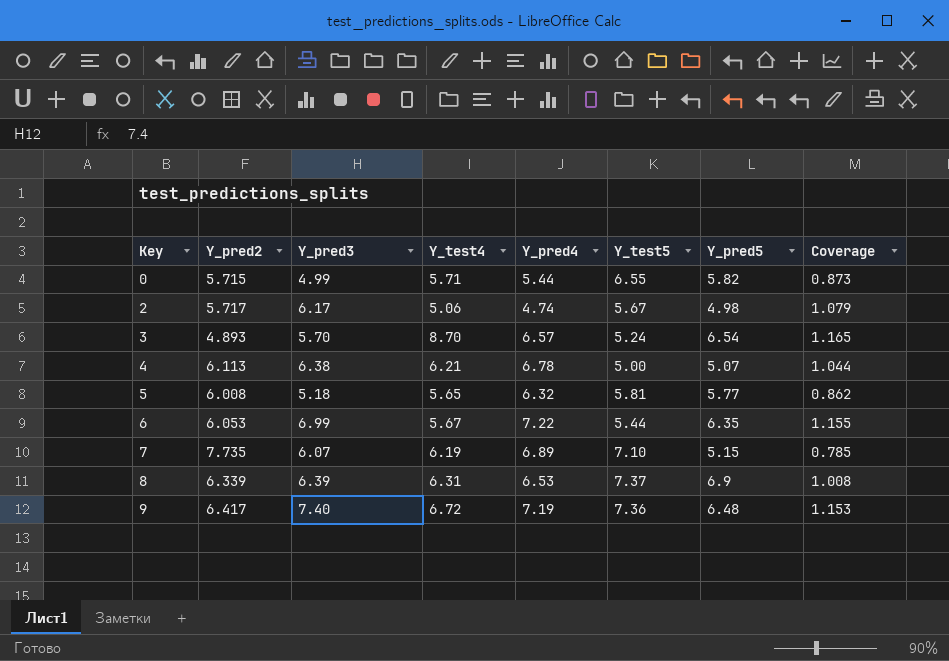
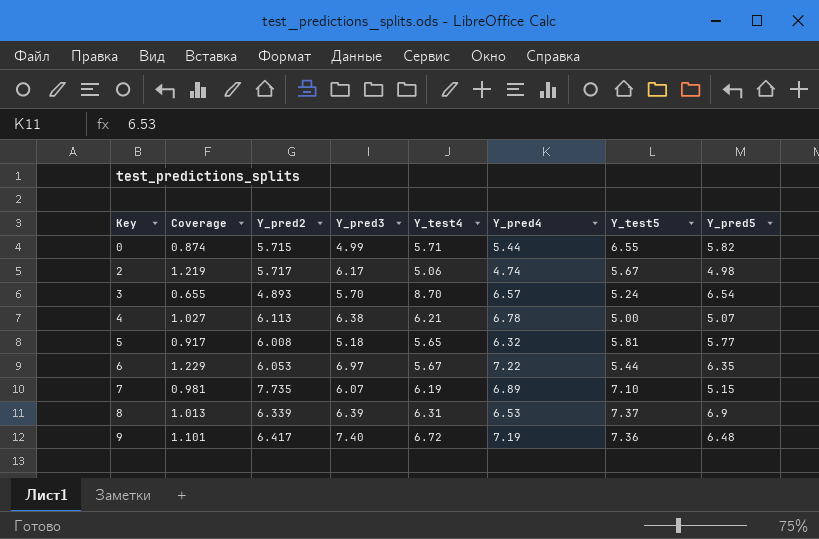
column Coverage | formula: [Y_pred3] / [Y_pred2] -> [Y_pred3] / [Y_test4]
column Coverage | position: 8 -> 2
6 | Y_pred3: 6.99 -> 6.97

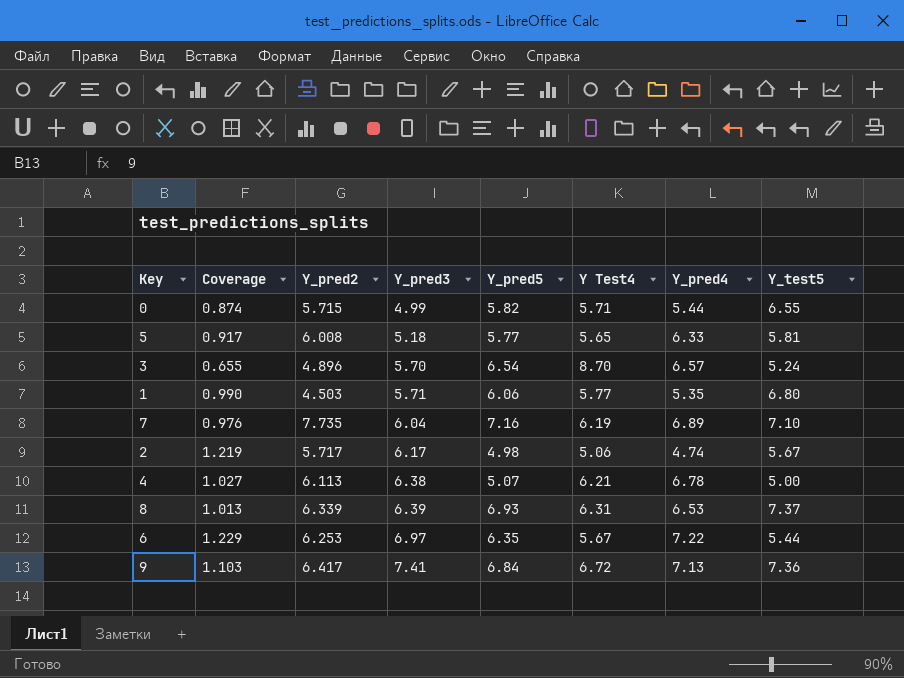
row order: Key ascending -> Y_pred3 ascending
column Y_pred5 | position: 8 -> 5
column name: Y_test4 -> Y Test4
5 | Y_pred4: 6.32 -> 6.33
3 | Y_pred2: 4.893 -> 4.896
row 1: none -> 0.990 | 4.503 | 5.71 | 6.06 | 5.77 | 5.35 | 6.80
7 | Coverage: 0.981 -> 0.976
7 | Y_pred3: 6.07 -> 6.04
7 | Y_pred5: 5.15 -> 7.16
8 | Y_pred5: 6.9 -> 6.93
6 | Y_pred2: 6.053 -> 6.253
9 | Coverage: 1.101 -> 1.103
9 | Y_pred3: 7.40 -> 7.41
9 | Y_pred5: 6.48 -> 6.84
9 | Y_pred4: 7.19 -> 7.13

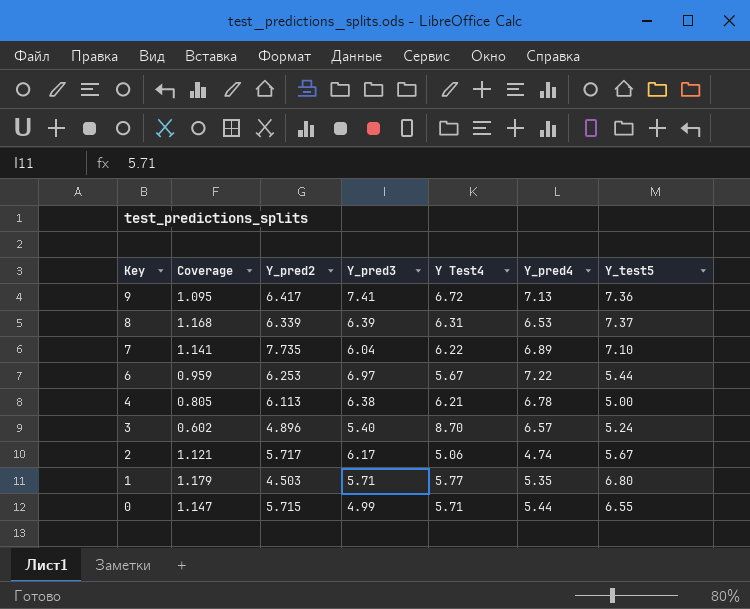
row order: Y_pred3 ascending -> Key descending
column Y_pred5 | position: 5 -> none
column Coverage | formula: [Y_pred3] / [Y Test4] -> [Y_test5] / [Y Test4]
row 5: 0.917 | 6.008 | 5.18 | 5.77 | 5.65 | 6.33 | 5.81 -> none
7 | Y Test4: 6.19 -> 6.22
3 | Y_pred3: 5.70 -> 5.40

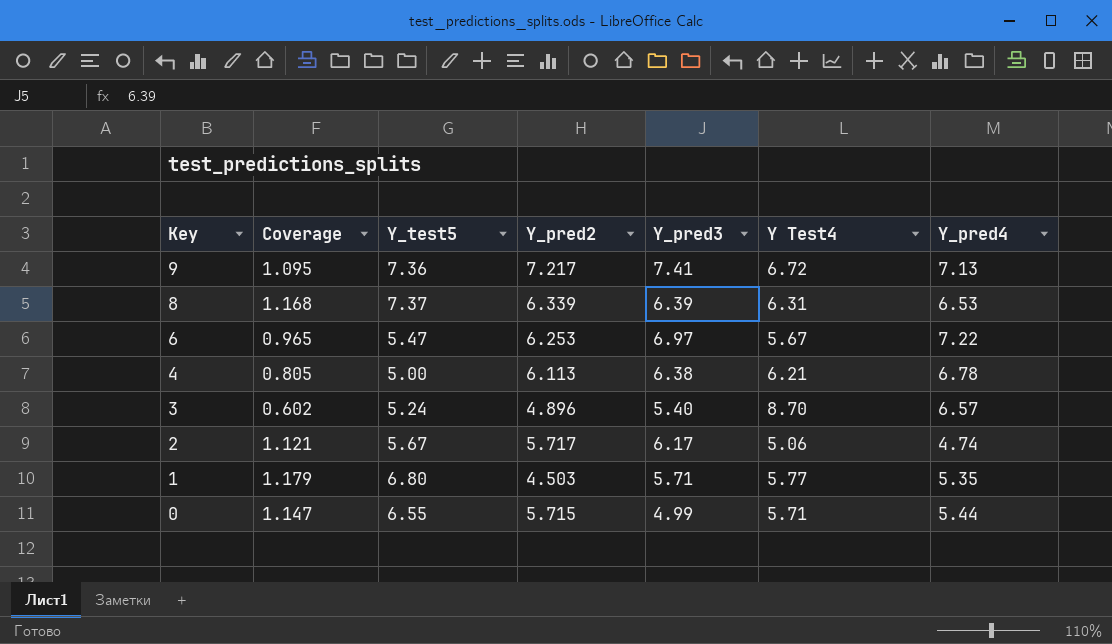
column Y_test5 | position: 7 -> 3
row 7: 1.141 | 7.735 | 6.04 | 6.22 | 6.89 | 7.10 -> none
9 | Y_pred2: 6.417 -> 7.217
6 | Coverage: 0.959 -> 0.965
6 | Y_test5: 5.44 -> 5.47

